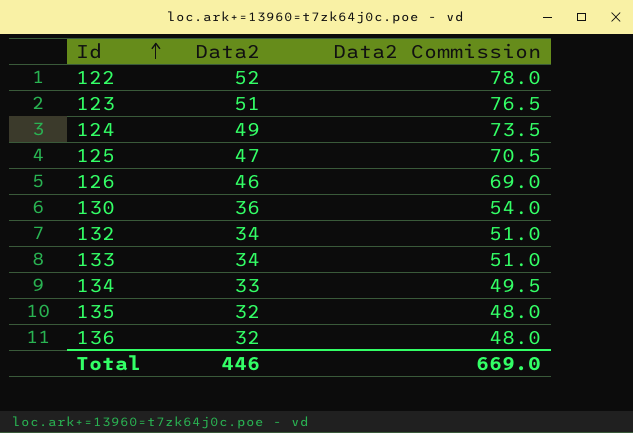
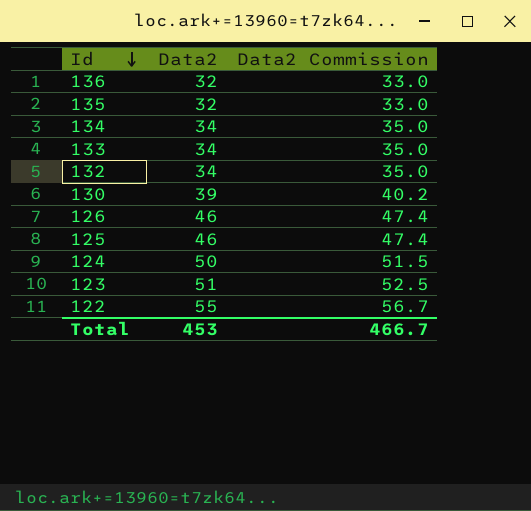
row order: Id ascending -> Id descending
column Data2 Commission | formula: [Data2] * 1.5 -> [Data2] * 1.03
134 | Data2: 33 -> 34
130 | Data2: 36 -> 39
125 | Data2: 47 -> 46
124 | Data2: 49 -> 50
122 | Data2: 52 -> 55
Total | Data2: 446 -> 453
Total | Data2 Commission: 669.0 -> 466.7

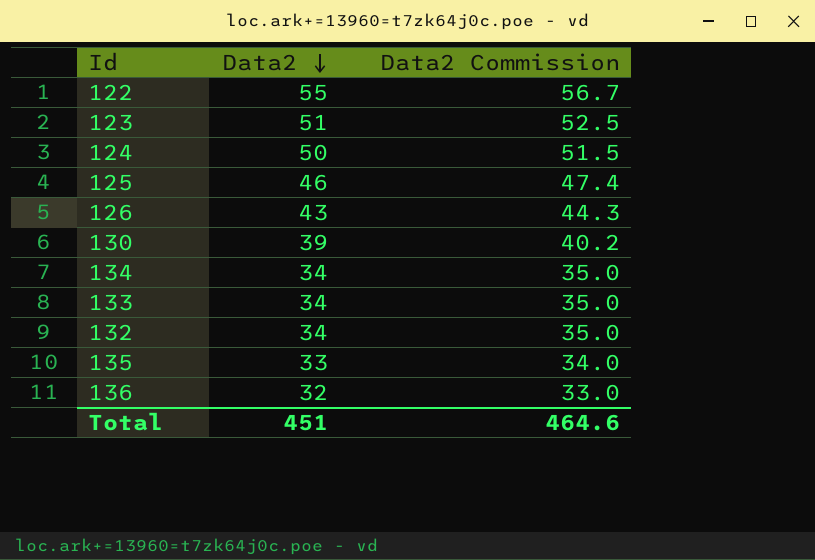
row order: Id descending -> Data2 descending
126 | Data2: 46 -> 43
126 | Data2 Commission: 47.4 -> 44.3
135 | Data2: 32 -> 33
135 | Data2 Commission: 33.0 -> 34.0
Total | Data2: 453 -> 451
Total | Data2 Commission: 466.7 -> 464.6

